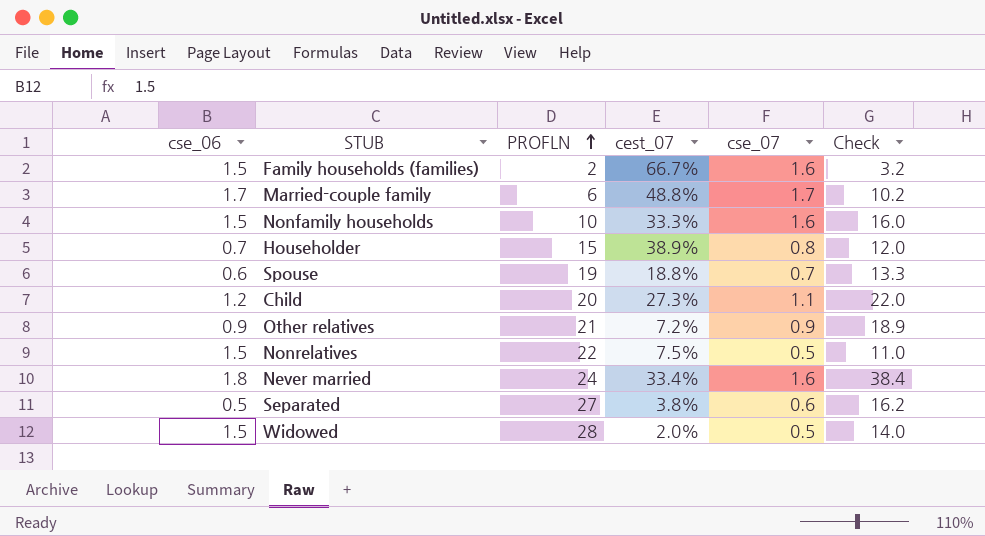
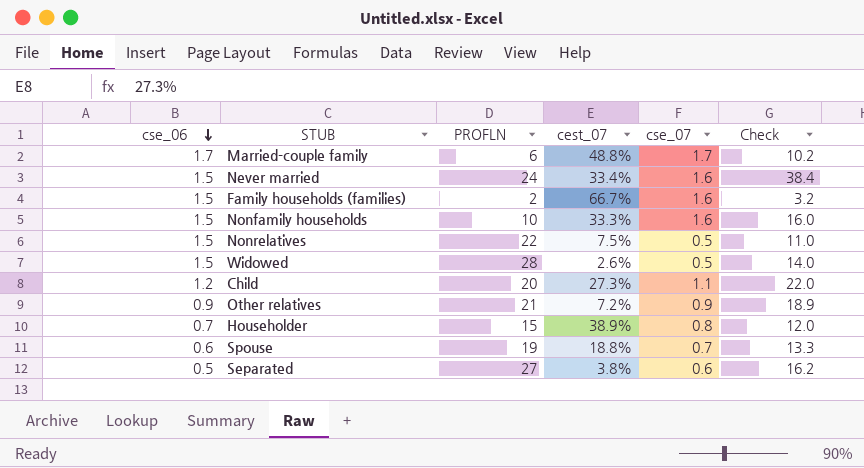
row order: PROFLN ascending -> cse_06 descending
Never married | cse_06: 1.8 -> 1.5
Widowed | cest_07: 2.0% -> 2.6%

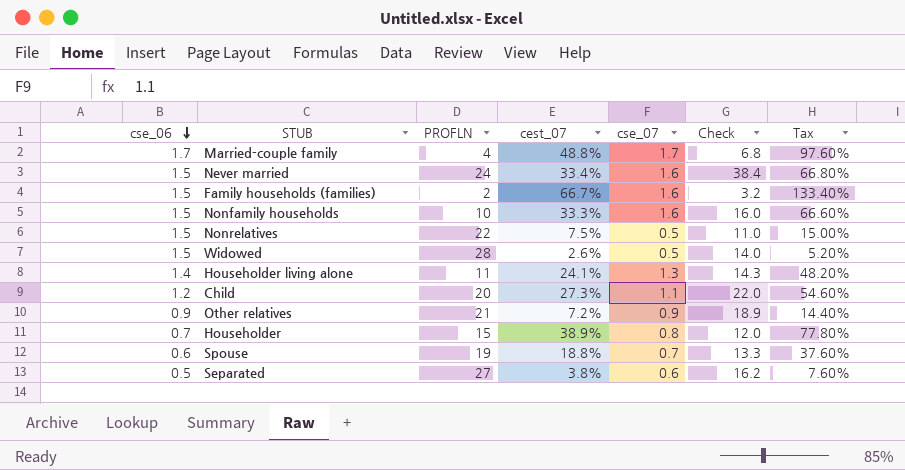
column Tax | formula: none -> [cest_07] * 2
Married-couple family | PROFLN: 6 -> 4
Married-couple family | Check: 10.2 -> 6.8
row Householder living alone: none -> 1.4 | 11 | 24.1% | 1.3 | 14.3 | 48.20%

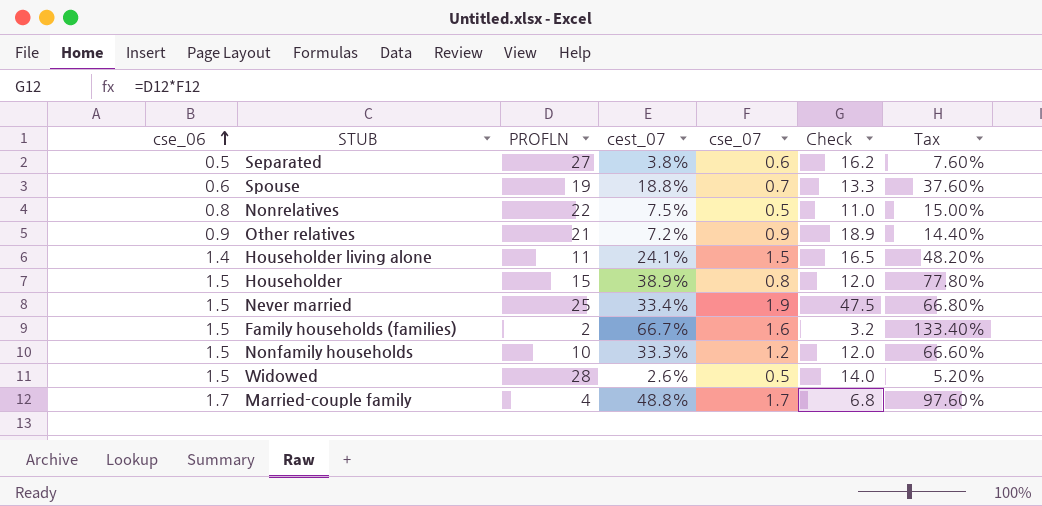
row order: cse_06 descending -> cse_06 ascending
row Child: 1.2 | 20 | 27.3% | 1.1 | 22.0 | 54.60% -> none
Nonrelatives | cse_06: 1.5 -> 0.8
Householder living alone | cse_07: 1.3 -> 1.5
Householder living alone | Check: 14.3 -> 16.5
Householder | cse_06: 0.7 -> 1.5
Never married | PROFLN: 24 -> 25
Never married | cse_07: 1.6 -> 1.9
Never married | Check: 38.4 -> 47.5
Nonfamily households | cse_07: 1.6 -> 1.2
Nonfamily households | Check: 16.0 -> 12.0

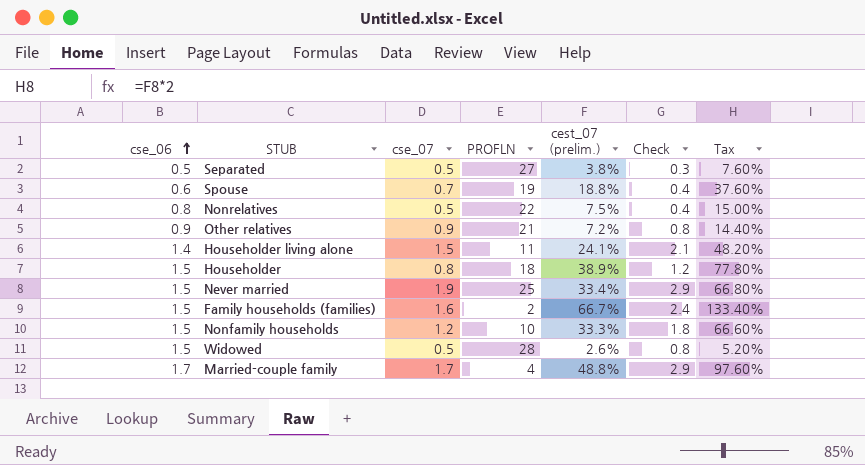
column cse_07 | position: 5 -> 3
column name: cest_07 -> cest_07 (prelim.)
column Check | formula: [PROFLN] * [cse_07] -> [cse_06] * [cse_07]
Separated | cse_07: 0.6 -> 0.5
Householder | PROFLN: 15 -> 18

